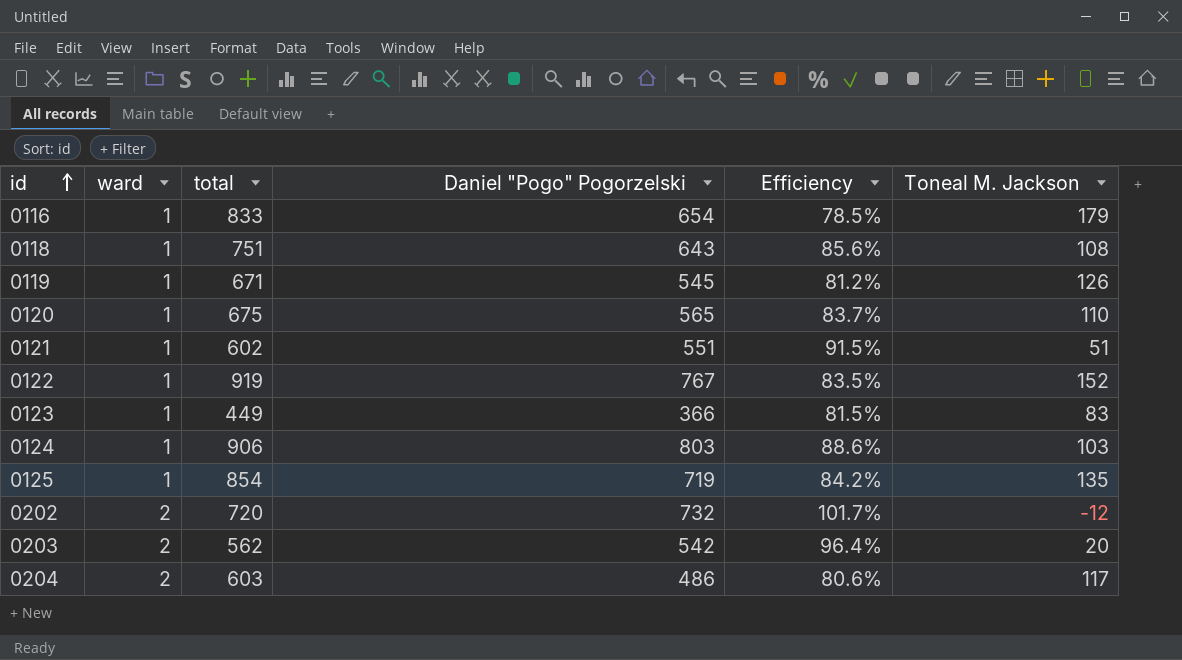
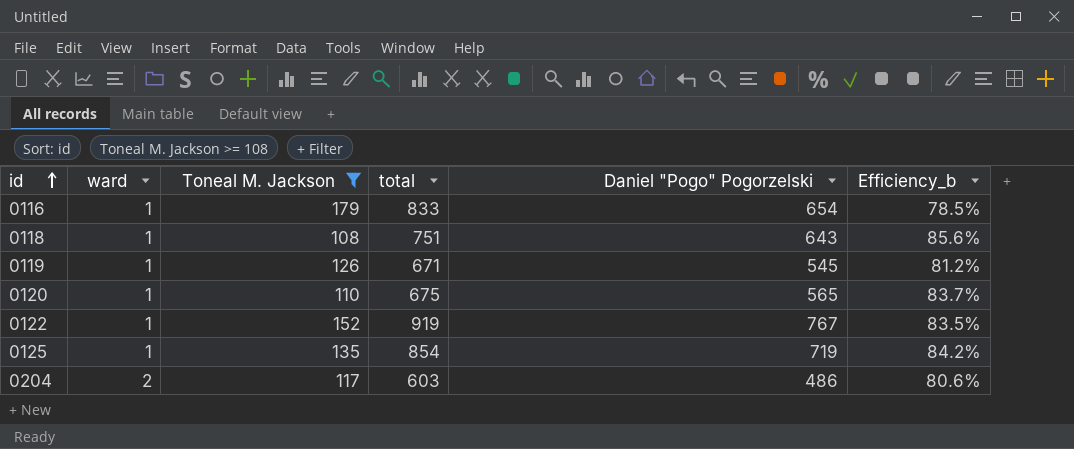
filter: none -> Toneal M. Jackson >= 108
column Toneal M. Jackson | position: 6 -> 3
column name: Efficiency -> Efficiency_b

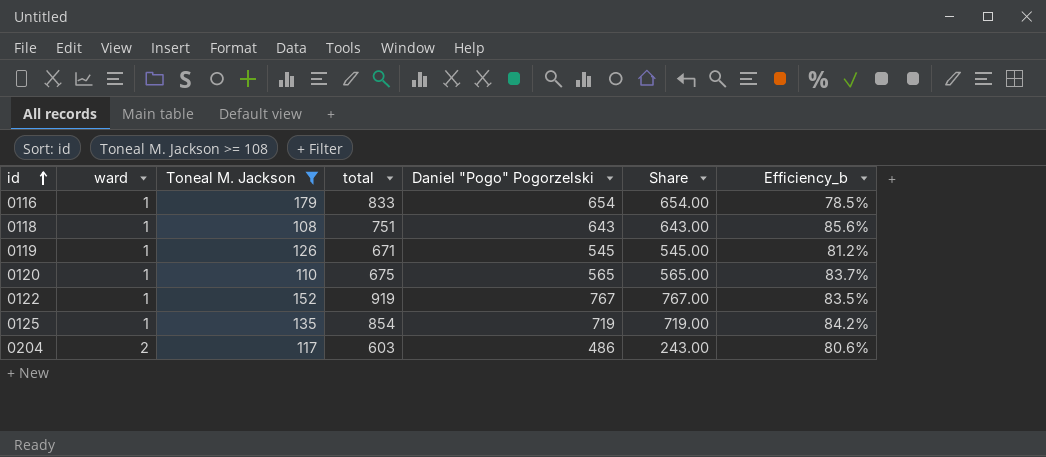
column Share | formula: none -> [Daniel "Pogo" Pogorzelski] / [ward]

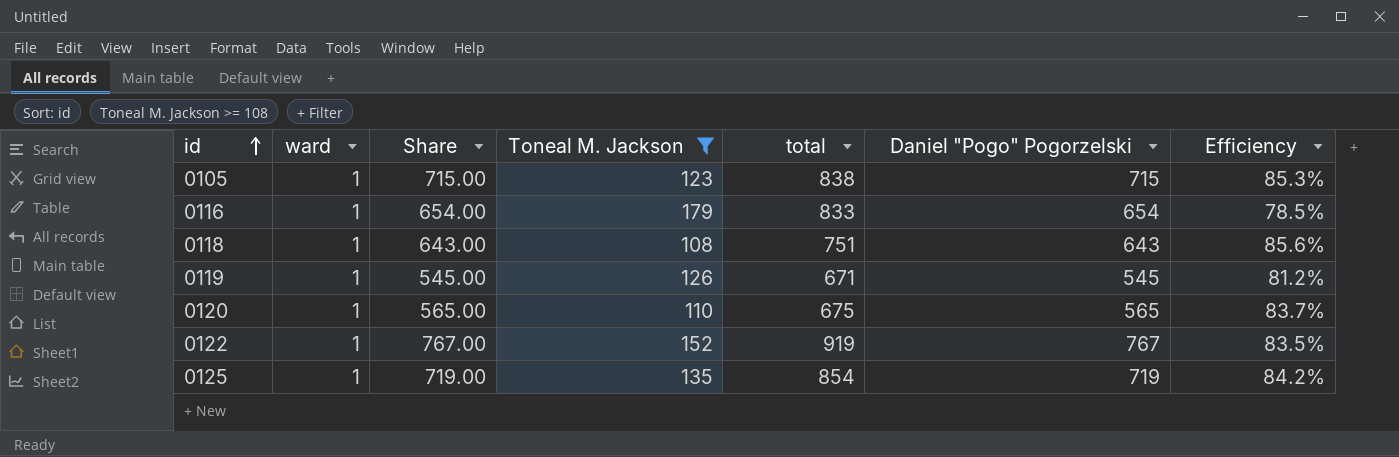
column Share | position: 6 -> 3
column name: Efficiency_b -> Efficiency
row 0204: 2 | 117 | 603 | 486 | 243.00 | 80.6% -> none
row 0105: none -> 1 | 715.00 | 123 | 838 | 715 | 85.3%

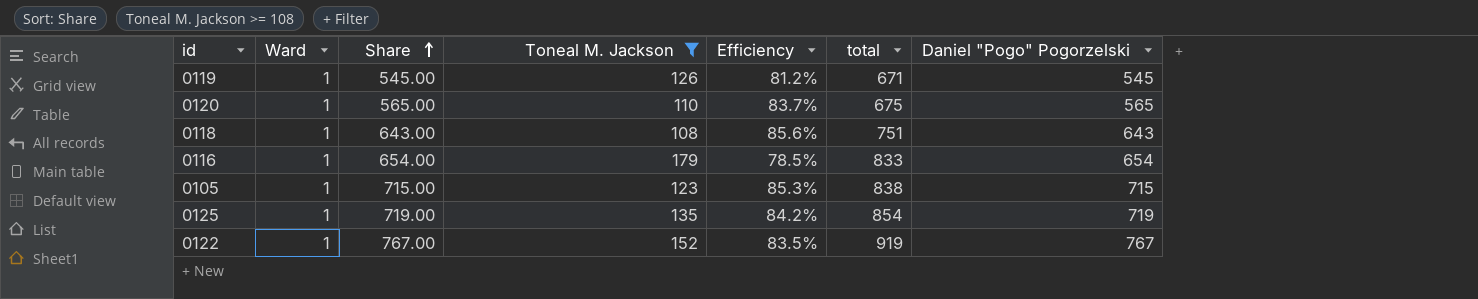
row order: id ascending -> Share ascending
column name: ward -> Ward
column Efficiency | position: 7 -> 5

